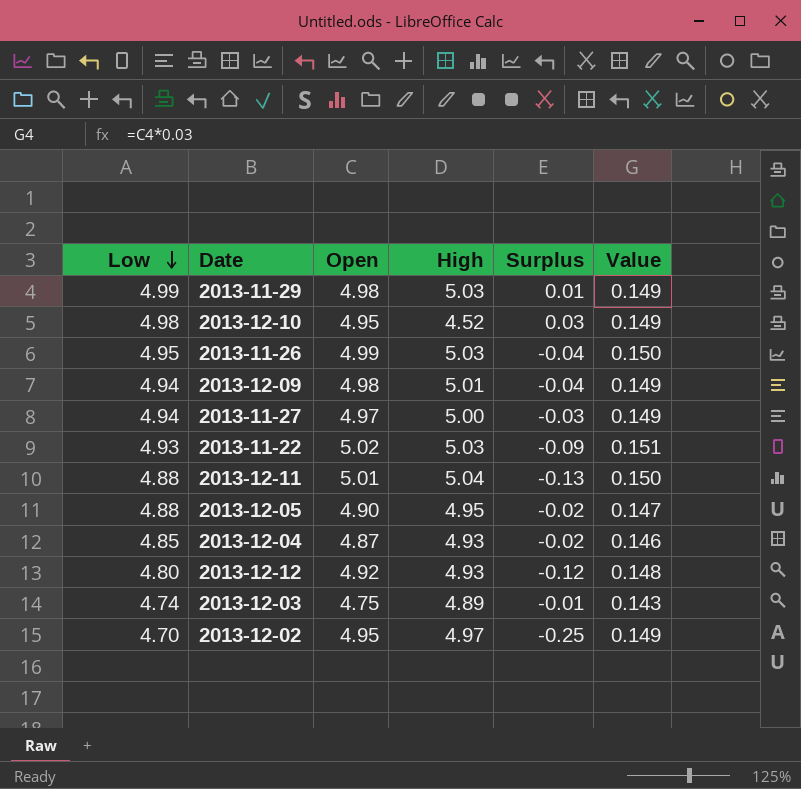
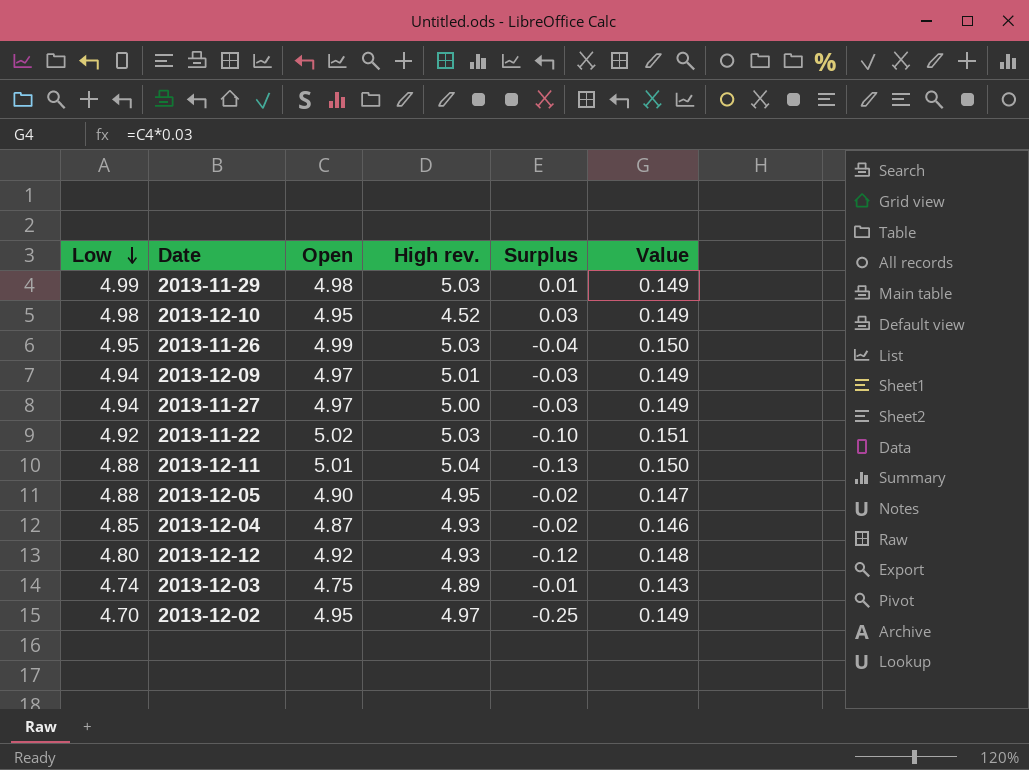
column name: High -> High rev.
2013-12-09 | Open: 4.98 -> 4.97
2013-12-09 | Surplus: -0.04 -> -0.03
2013-11-22 | Low: 4.93 -> 4.92
2013-11-22 | Surplus: -0.09 -> -0.10

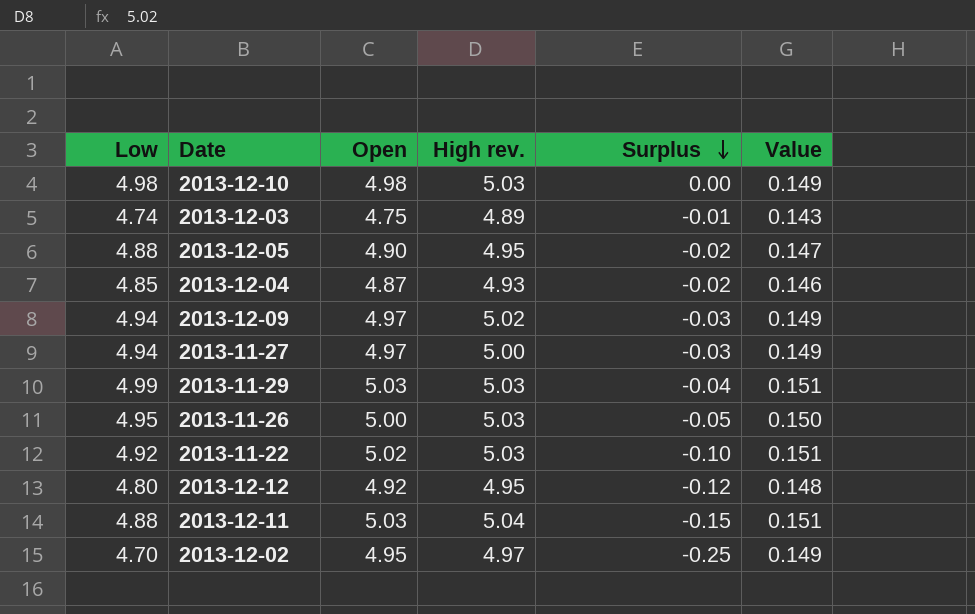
row order: Low descending -> Surplus descending
2013-12-10 | Open: 4.95 -> 4.98
2013-12-10 | High rev.: 4.52 -> 5.03
2013-12-10 | Surplus: 0.03 -> 0.00
2013-12-09 | High rev.: 5.01 -> 5.02
2013-11-29 | Open: 4.98 -> 5.03
2013-11-29 | Surplus: 0.01 -> -0.04
2013-11-29 | Value: 0.149 -> 0.151
2013-11-26 | Open: 4.99 -> 5.00
2013-11-26 | Surplus: -0.04 -> -0.05
2013-12-12 | High rev.: 4.93 -> 4.95
2013-12-11 | Open: 5.01 -> 5.03
2013-12-11 | Surplus: -0.13 -> -0.15
2013-12-11 | Value: 0.150 -> 0.151

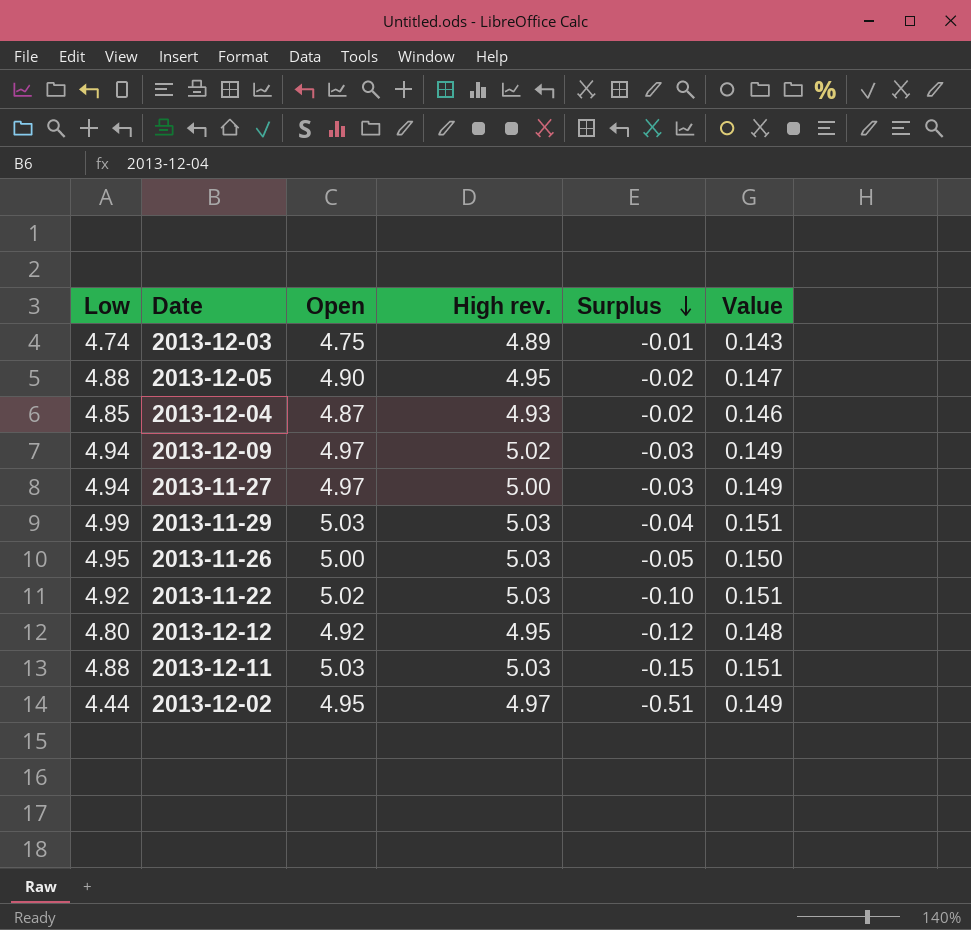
row 2013-12-10: 4.98 | 4.98 | 5.03 | 0.00 | 0.149 -> none
2013-12-11 | High rev.: 5.04 -> 5.03
2013-12-02 | Low: 4.70 -> 4.44
2013-12-02 | Surplus: -0.25 -> -0.51

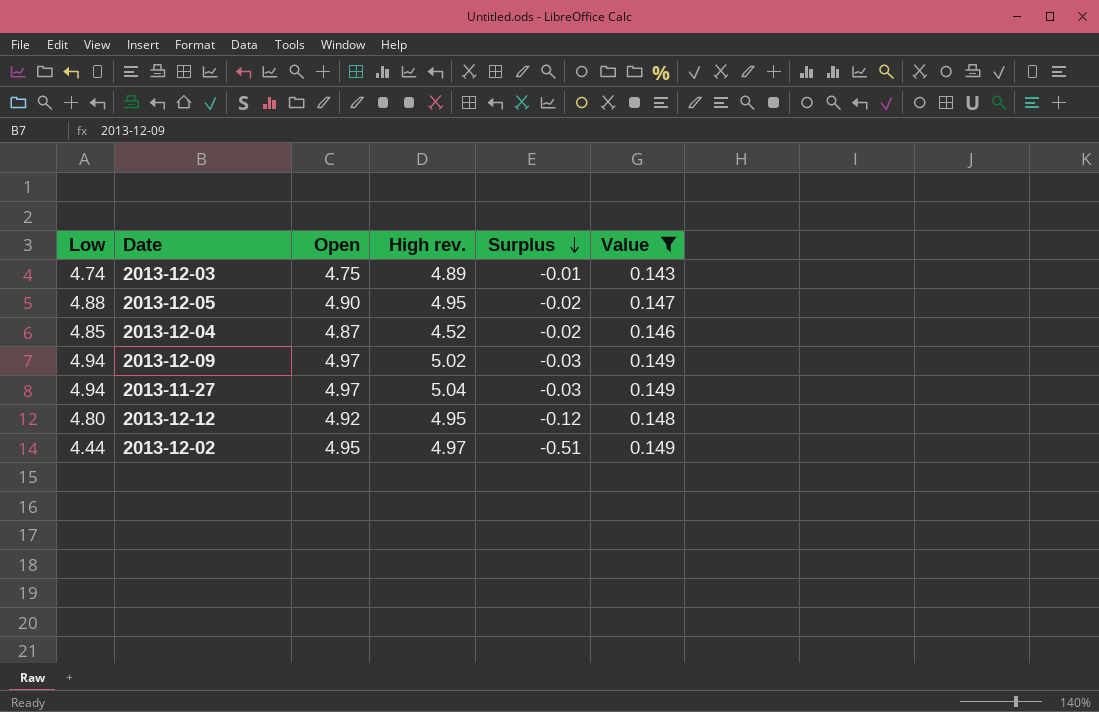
filter: none -> Value <= 0.149
2013-12-04 | High rev.: 4.93 -> 4.52
2013-11-27 | High rev.: 5.00 -> 5.04

